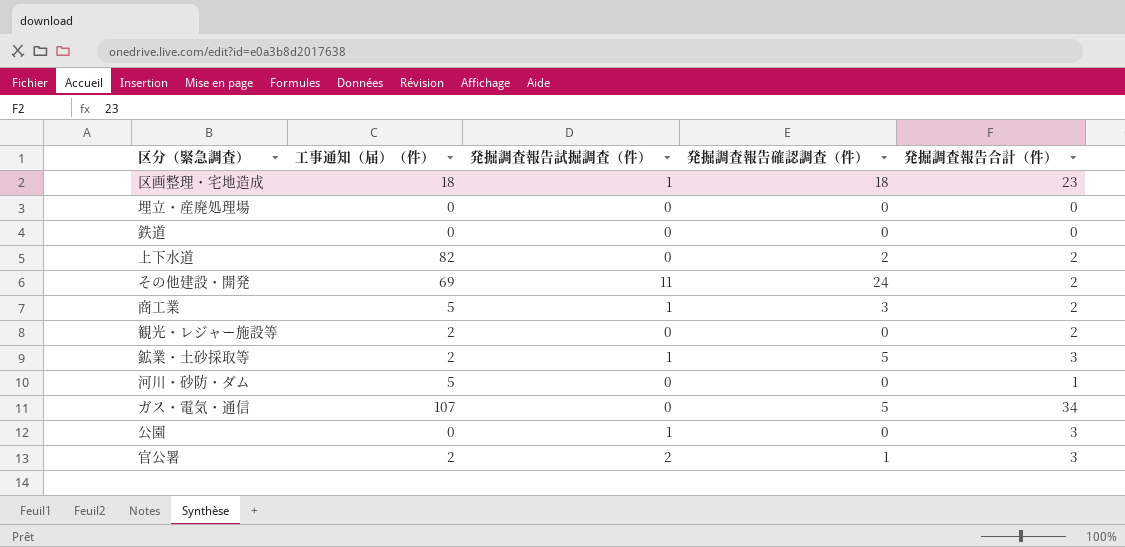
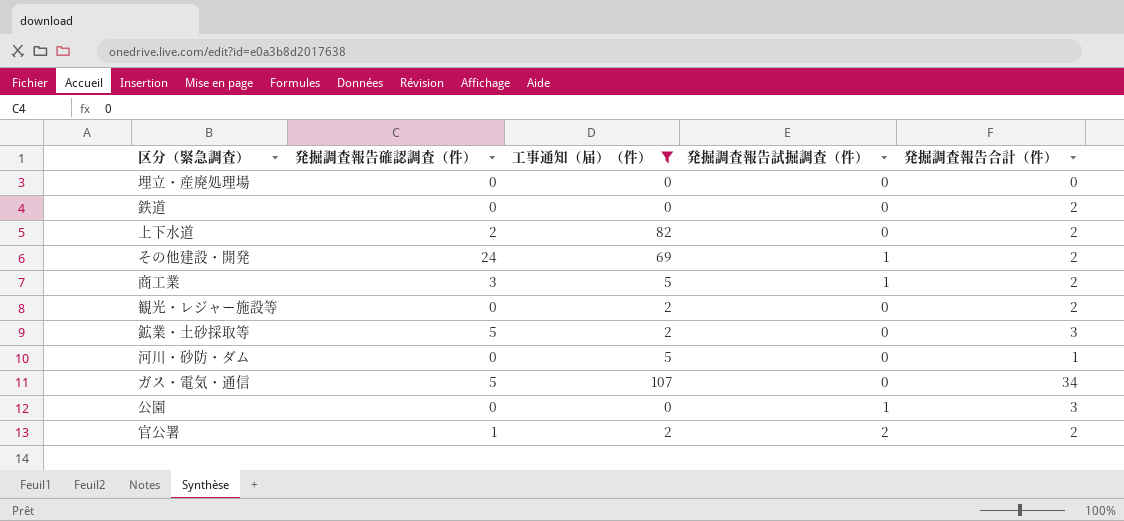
filter: none -> 工事通知（届）（件） != 18
column 発掘調査報告確認調査（件） | position: 4 -> 2
鉄道 | 発掘調査報告合計（件）: 0 -> 2
その他建設・開発 | 発掘調査報告試掘調査（件）: 11 -> 1
鉱業・土砂採取等 | 発掘調査報告試掘調査（件）: 1 -> 0
官公署 | 発掘調査報告合計（件）: 3 -> 2

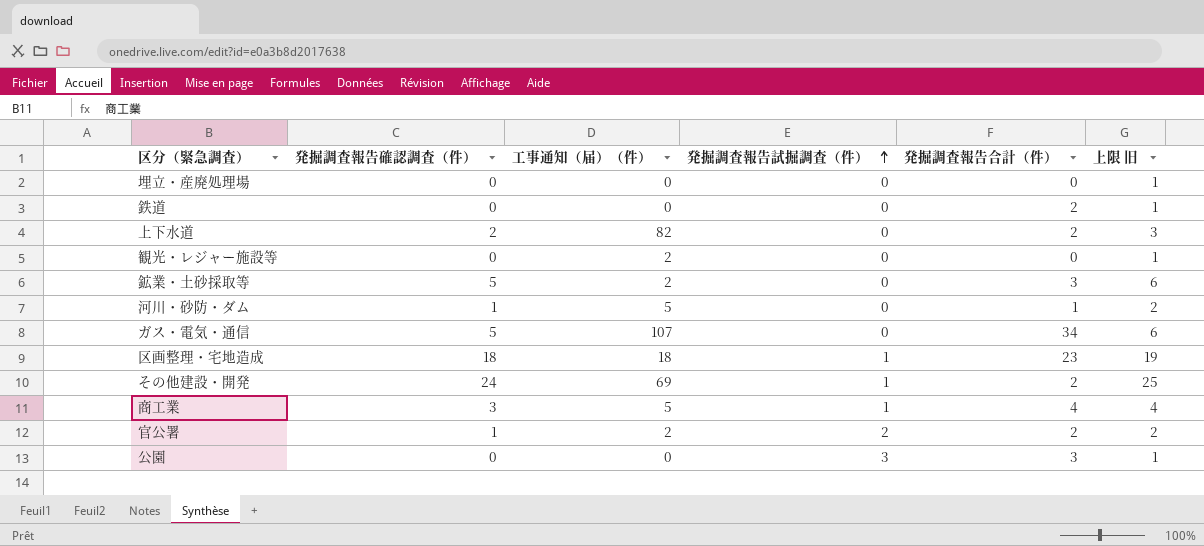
filter: 工事通知（届）（件） != 18 -> none
row order: none -> 発掘調査報告試掘調査（件） ascending
column 上限 旧 | formula: none -> [発掘調査報告確認調査（件）] + 1
観光・レジャー施設等 | 発掘調査報告合計（件）: 2 -> 0
河川・砂防・ダム | 発掘調査報告確認調査（件）: 0 -> 1
商工業 | 発掘調査報告合計（件）: 2 -> 4
公園 | 発掘調査報告試掘調査（件）: 1 -> 3

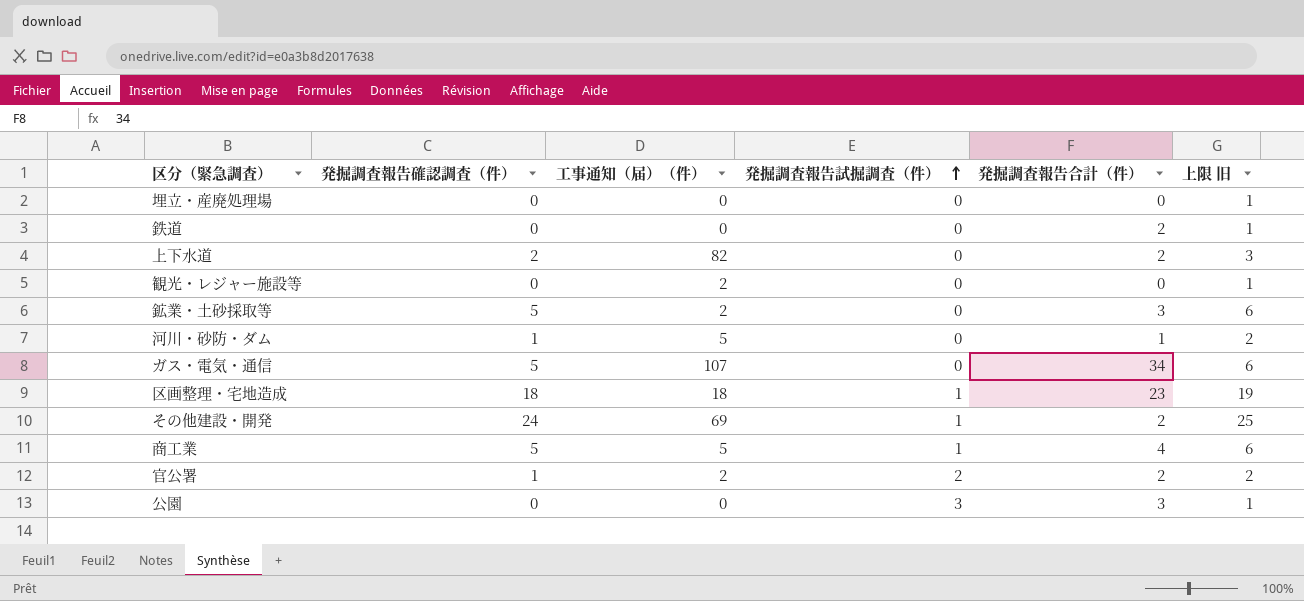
商工業 | 発掘調査報告確認調査（件）: 3 -> 5
商工業 | 上限 旧: 4 -> 6

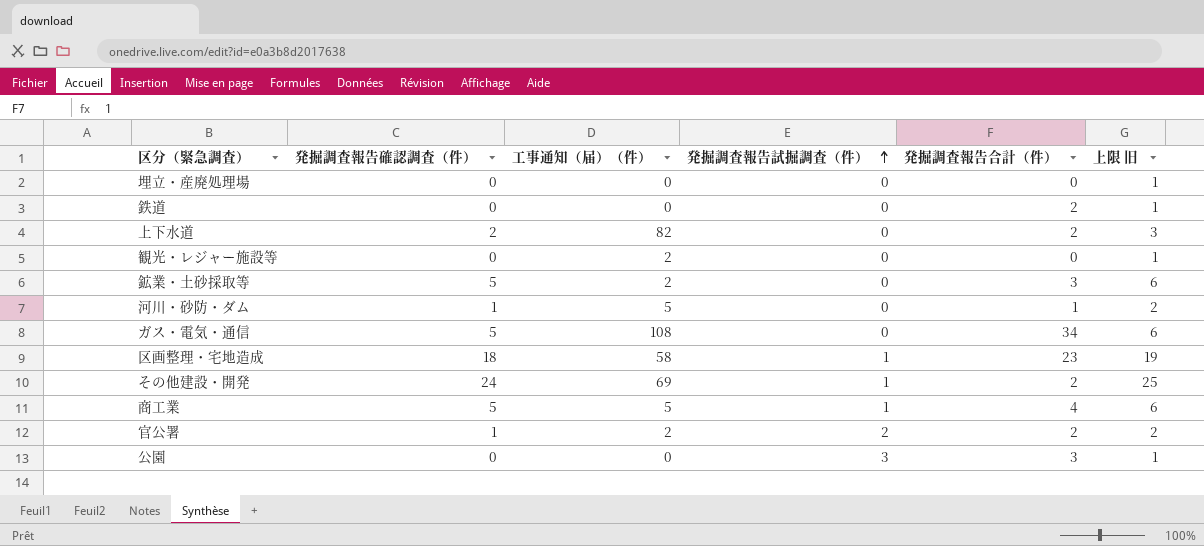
ガス・電気・通信 | 工事通知（届）（件）: 107 -> 108
区画整理・宅地造成 | 工事通知（届）（件）: 18 -> 58

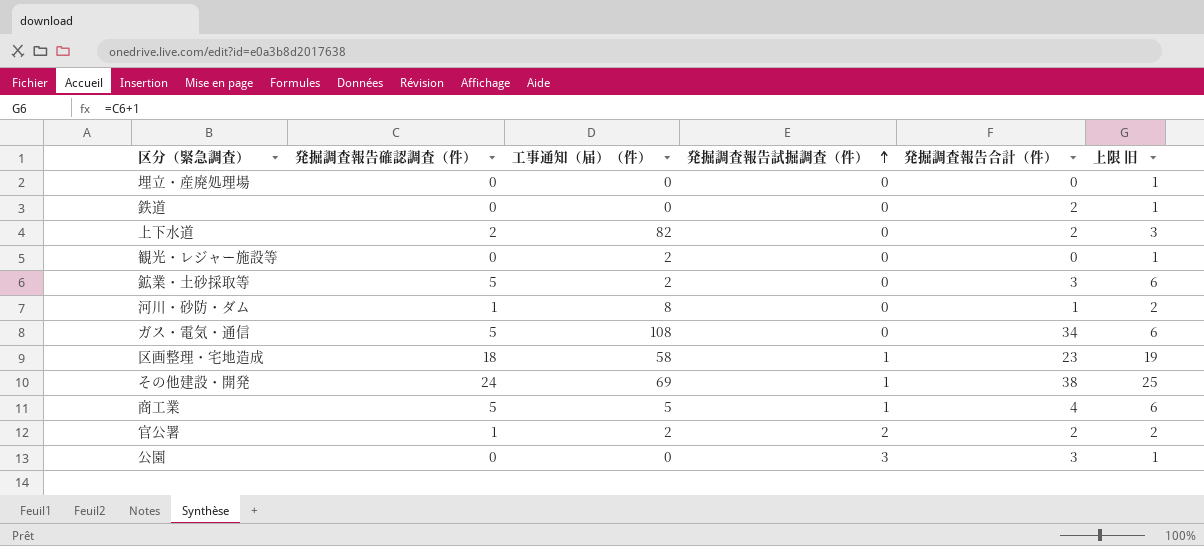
河川・砂防・ダム | 工事通知（届）（件）: 5 -> 8
その他建設・開発 | 発掘調査報告合計（件）: 2 -> 38

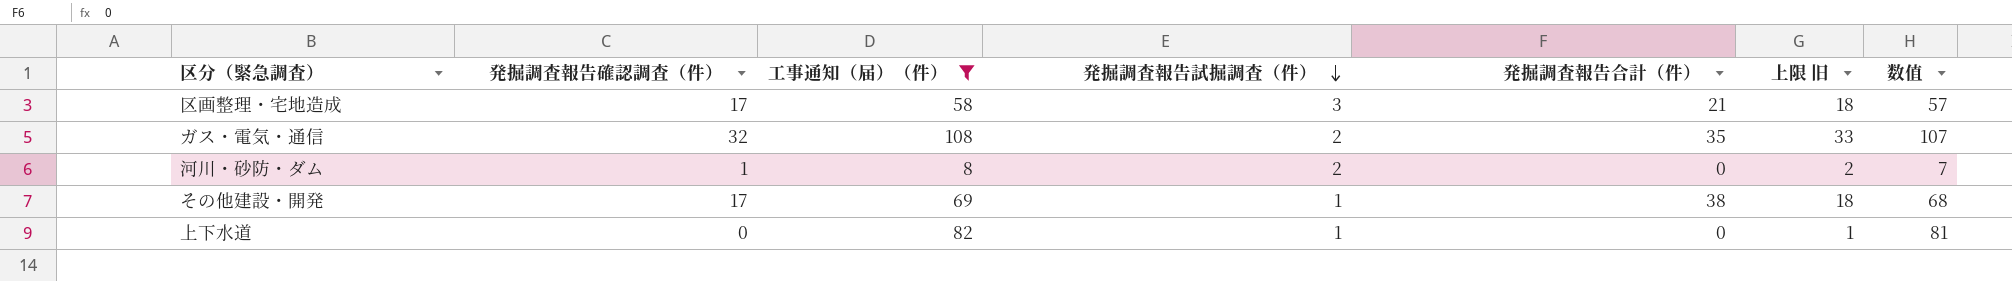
filter: none -> 工事通知（届）（件） >= 8
row order: 発掘調査報告試掘調査（件） ascending -> 発掘調査報告試掘調査（件） descending
column 数值 | formula: none -> [工事通知（届）（件）] - 1
区画整理・宅地造成 | 発掘調査報告確認調査（件）: 18 -> 17
区画整理・宅地造成 | 発掘調査報告試掘調査（件）: 1 -> 3
区画整理・宅地造成 | 発掘調査報告合計（件）: 23 -> 21
区画整理・宅地造成 | 上限 旧: 19 -> 18
ガス・電気・通信 | 発掘調査報告確認調査（件）: 5 -> 32
ガス・電気・通信 | 発掘調査報告試掘調査（件）: 0 -> 2
ガス・電気・通信 | 発掘調査報告合計（件）: 34 -> 35
ガス・電気・通信 | 上限 旧: 6 -> 33
河川・砂防・ダム | 発掘調査報告試掘調査（件）: 0 -> 2
河川・砂防・ダム | 発掘調査報告合計（件）: 1 -> 0
その他建設・開発 | 発掘調査報告確認調査（件）: 24 -> 17
その他建設・開発 | 上限 旧: 25 -> 18
上下水道 | 発掘調査報告確認調査（件）: 2 -> 0
上下水道 | 発掘調査報告試掘調査（件）: 0 -> 1
上下水道 | 発掘調査報告合計（件）: 2 -> 0
上下水道 | 上限 旧: 3 -> 1

